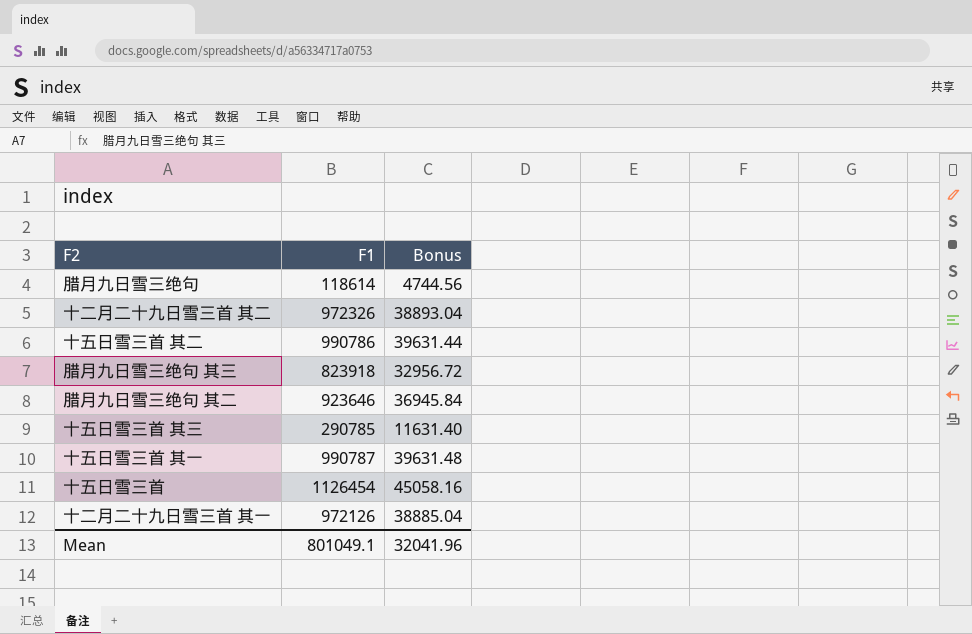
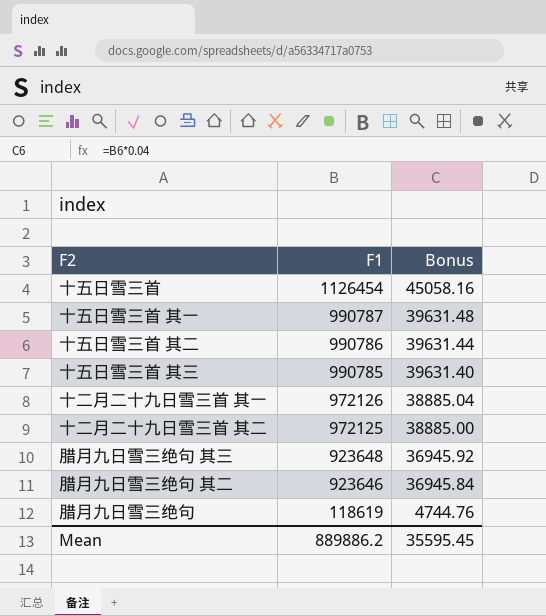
row order: none -> F1 descending
十五日雪三首 其三 | F1: 290785 -> 990785
十五日雪三首 其三 | Bonus: 11631.40 -> 39631.40
十二月二十九日雪三首 其二 | F1: 972326 -> 972125
十二月二十九日雪三首 其二 | Bonus: 38893.04 -> 38885.00
腊月九日雪三绝句 其三 | F1: 823918 -> 923648
腊月九日雪三绝句 其三 | Bonus: 32956.72 -> 36945.92
腊月九日雪三绝句 | F1: 118614 -> 118619
腊月九日雪三绝句 | Bonus: 4744.56 -> 4744.76
Mean | F1: 801049.1 -> 889886.2
Mean | Bonus: 32041.96 -> 35595.45

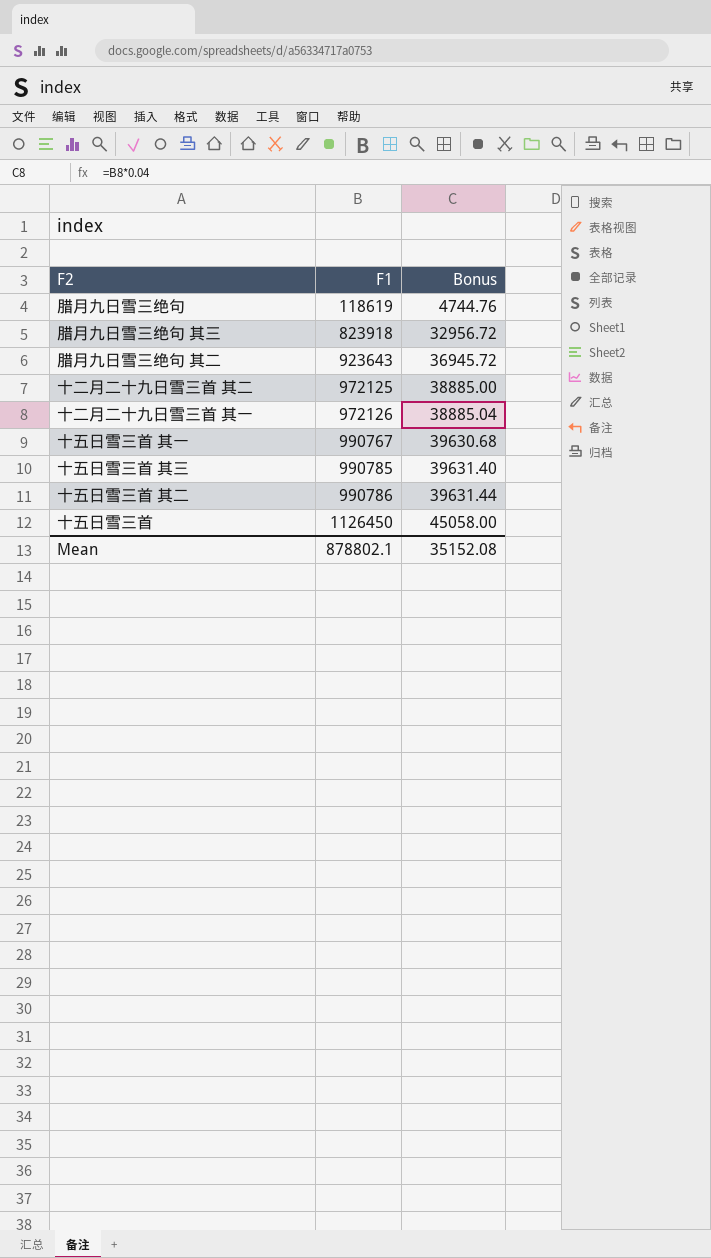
row order: F1 descending -> F1 ascending
腊月九日雪三绝句 其三 | F1: 923648 -> 823918
腊月九日雪三绝句 其三 | Bonus: 36945.92 -> 32956.72
腊月九日雪三绝句 其二 | F1: 923646 -> 923643
腊月九日雪三绝句 其二 | Bonus: 36945.84 -> 36945.72
十五日雪三首 其一 | F1: 990787 -> 990767
十五日雪三首 其一 | Bonus: 39631.48 -> 39630.68
十五日雪三首 | F1: 1126454 -> 1126450
十五日雪三首 | Bonus: 45058.16 -> 45058.00
Mean | F1: 889886.2 -> 878802.1
Mean | Bonus: 35595.45 -> 35152.08

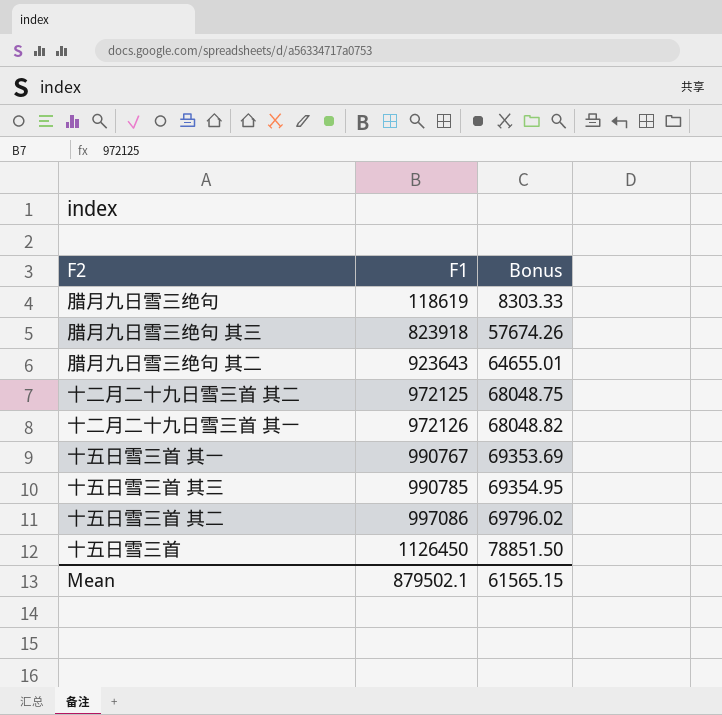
column Bonus | formula: [F1] * 0.04 -> [F1] * 0.07
十五日雪三首 其二 | F1: 990786 -> 997086
Mean | F1: 878802.1 -> 879502.1
Mean | Bonus: 35152.08 -> 61565.15

